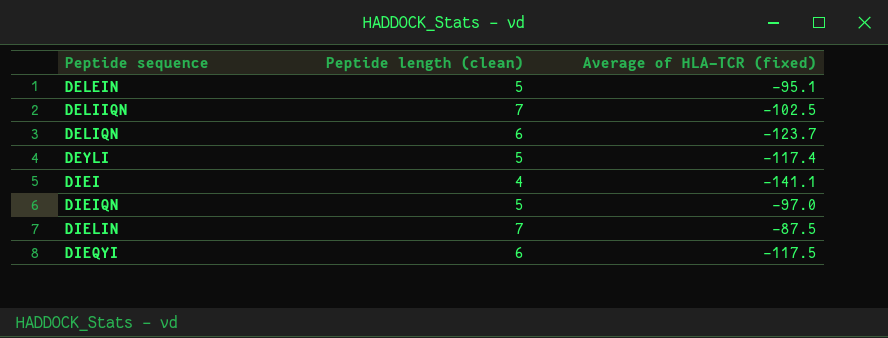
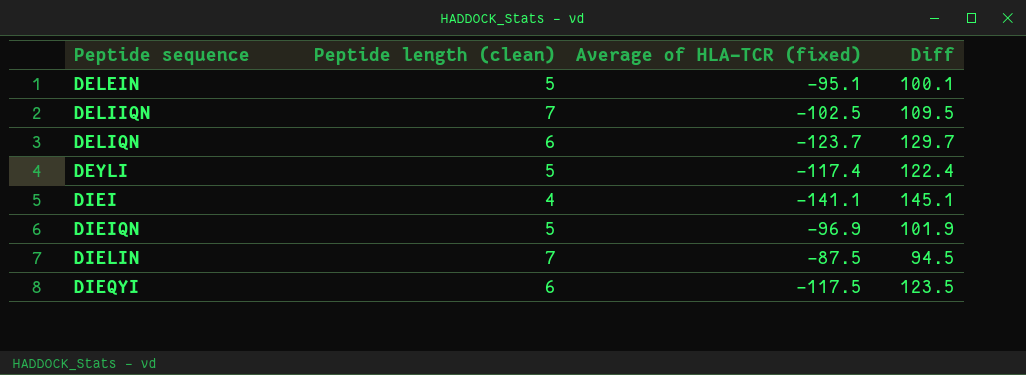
column Diff | formula: none -> [Peptide length (clean)] - [Average of HLA-TCR (fixed)]
DIEIQN | Average of HLA-TCR (fixed): -97.0 -> -96.9

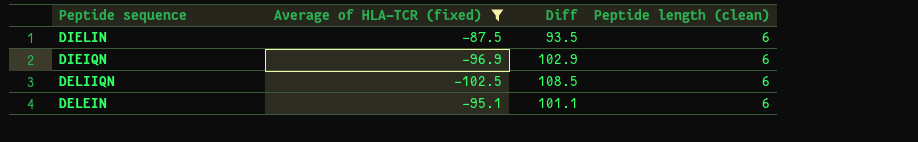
filter: none -> Average of HLA-TCR (fixed) >= -102.5
row order: Peptide sequence ascending -> Peptide sequence descending
column Peptide length (clean) | position: 2 -> 4
DIELIN | Diff: 94.5 -> 93.5
DIELIN | Peptide length (clean): 7 -> 6
DIEIQN | Diff: 101.9 -> 102.9
DIEIQN | Peptide length (clean): 5 -> 6
DELIIQN | Diff: 109.5 -> 108.5
DELIIQN | Peptide length (clean): 7 -> 6
DELEIN | Diff: 100.1 -> 101.1
DELEIN | Peptide length (clean): 5 -> 6

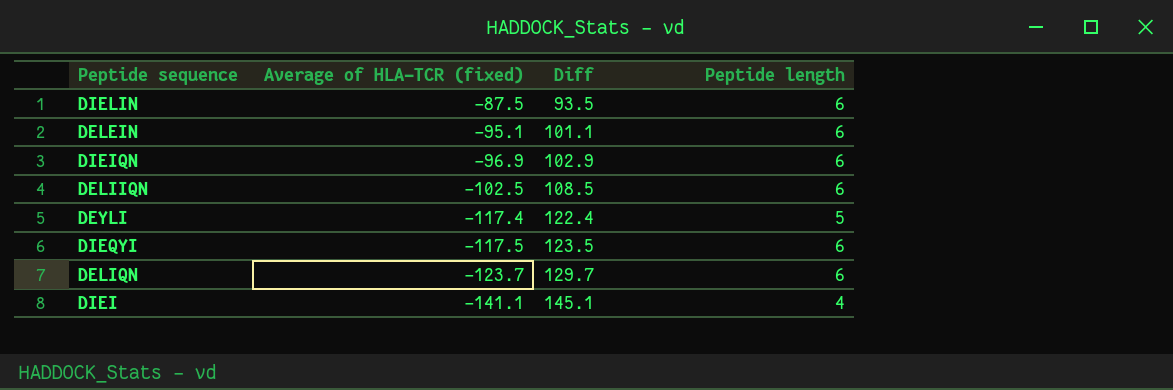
filter: Average of HLA-TCR (fixed) >= -102.5 -> none
row order: Peptide sequence descending -> Average of HLA-TCR (fixed) descending
column name: Peptide length (clean) -> Peptide length

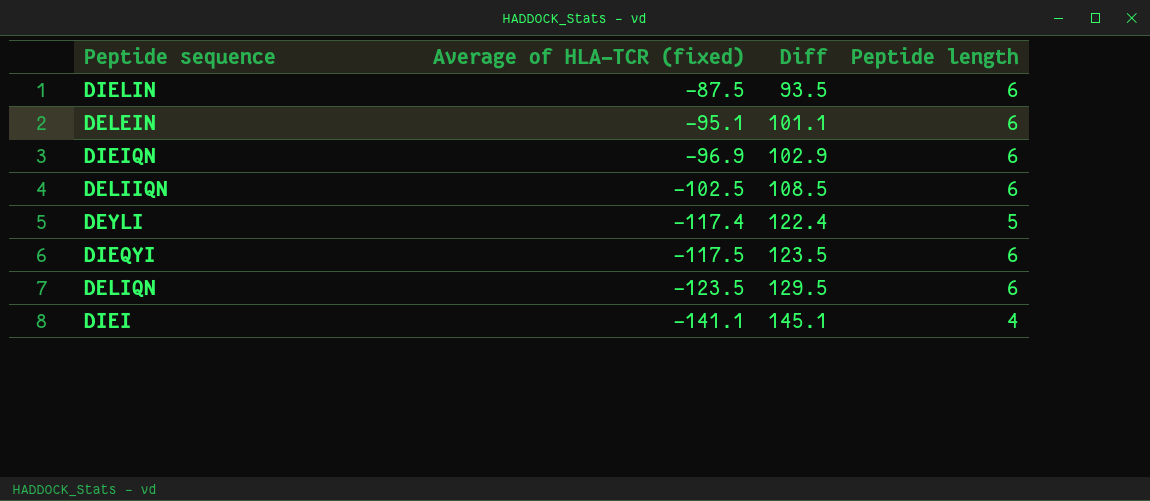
DELIQN | Average of HLA-TCR (fixed): -123.7 -> -123.5
DELIQN | Diff: 129.7 -> 129.5

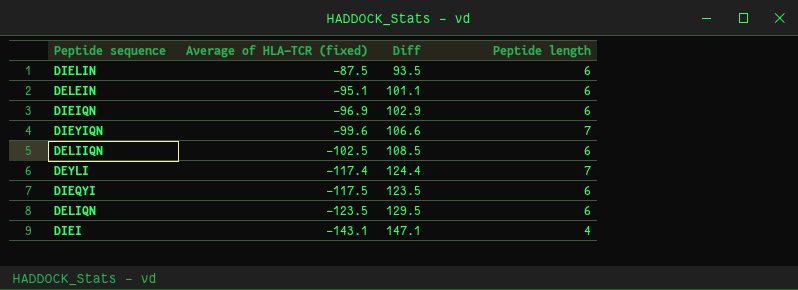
row DIEYIQN: none -> -99.6 | 106.6 | 7
DEYLI | Diff: 122.4 -> 124.4
DEYLI | Peptide length: 5 -> 7
DIEI | Average of HLA-TCR (fixed): -141.1 -> -143.1
DIEI | Diff: 145.1 -> 147.1

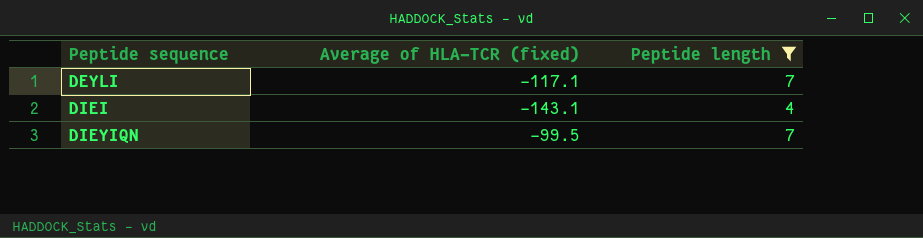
filter: none -> Peptide length != 6
row order: Average of HLA-TCR (fixed) descending -> Peptide sequence ascending
column Diff | formula: [Peptide length] - [Average of HLA-TCR (fixed)] -> none
DEYLI | Average of HLA-TCR (fixed): -117.4 -> -117.1
DIEYIQN | Average of HLA-TCR (fixed): -99.6 -> -99.5

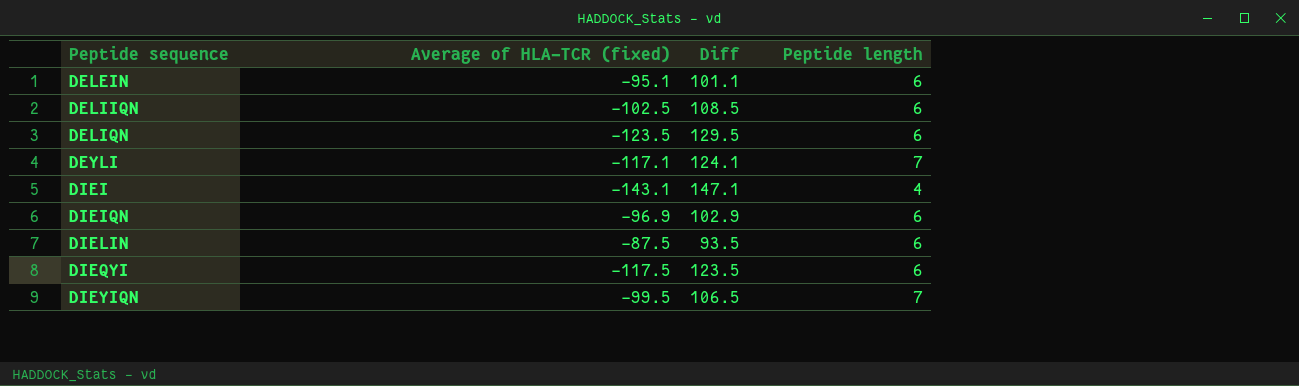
filter: Peptide length != 6 -> none
column Diff | formula: none -> [Peptide length] - [Average of HLA-TCR (fixed)]

